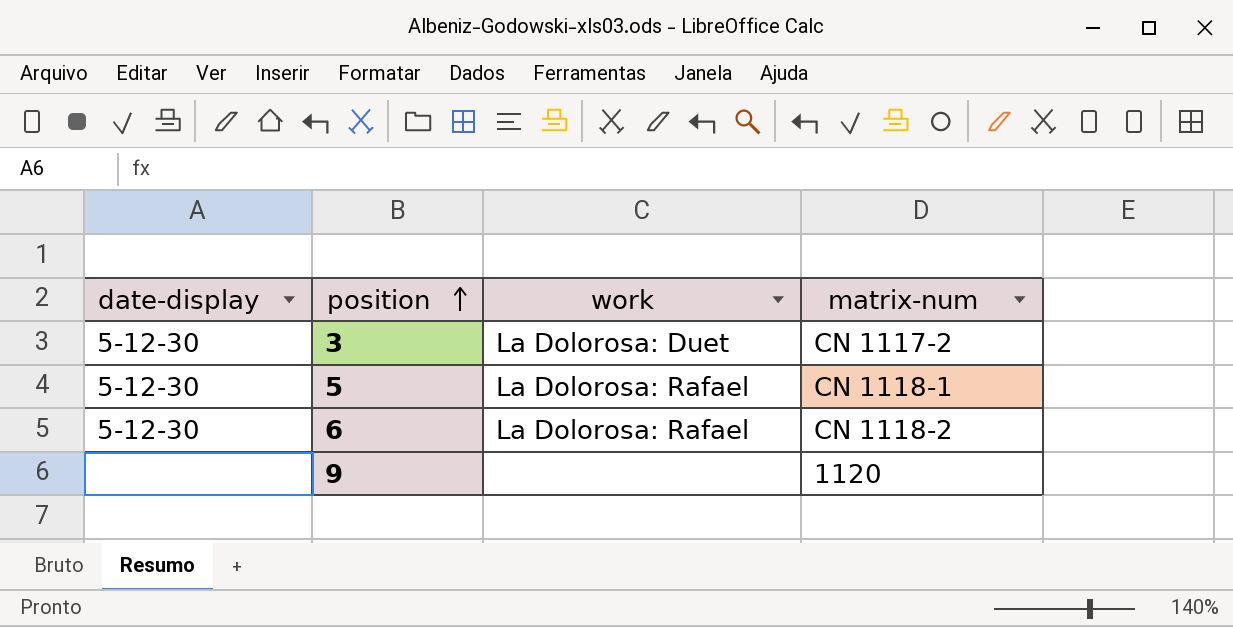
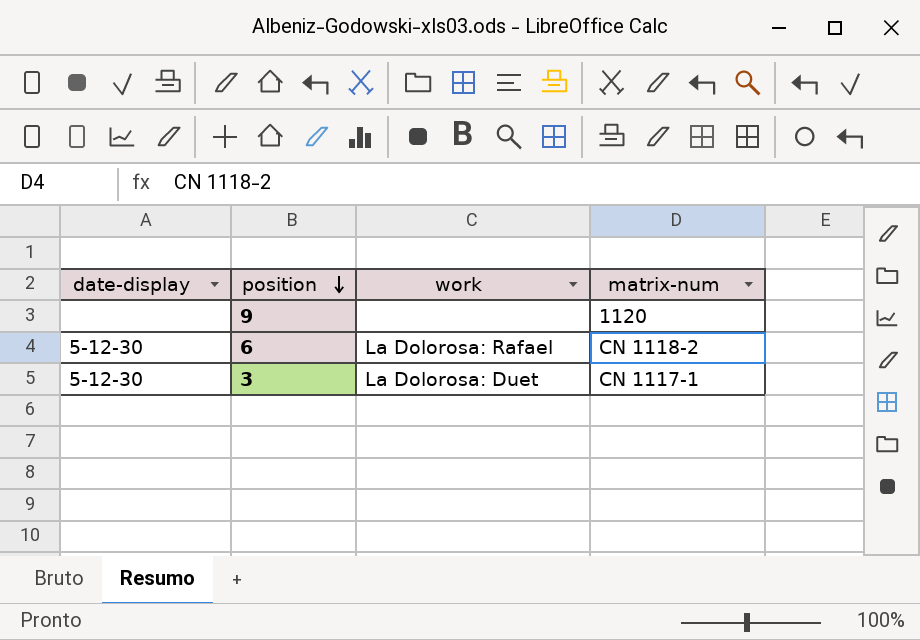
row order: position ascending -> position descending
row 5: 5-12-30 | La Dolorosa: Rafael | CN 1118-1 -> none
3 | matrix-num: CN 1117-2 -> CN 1117-1

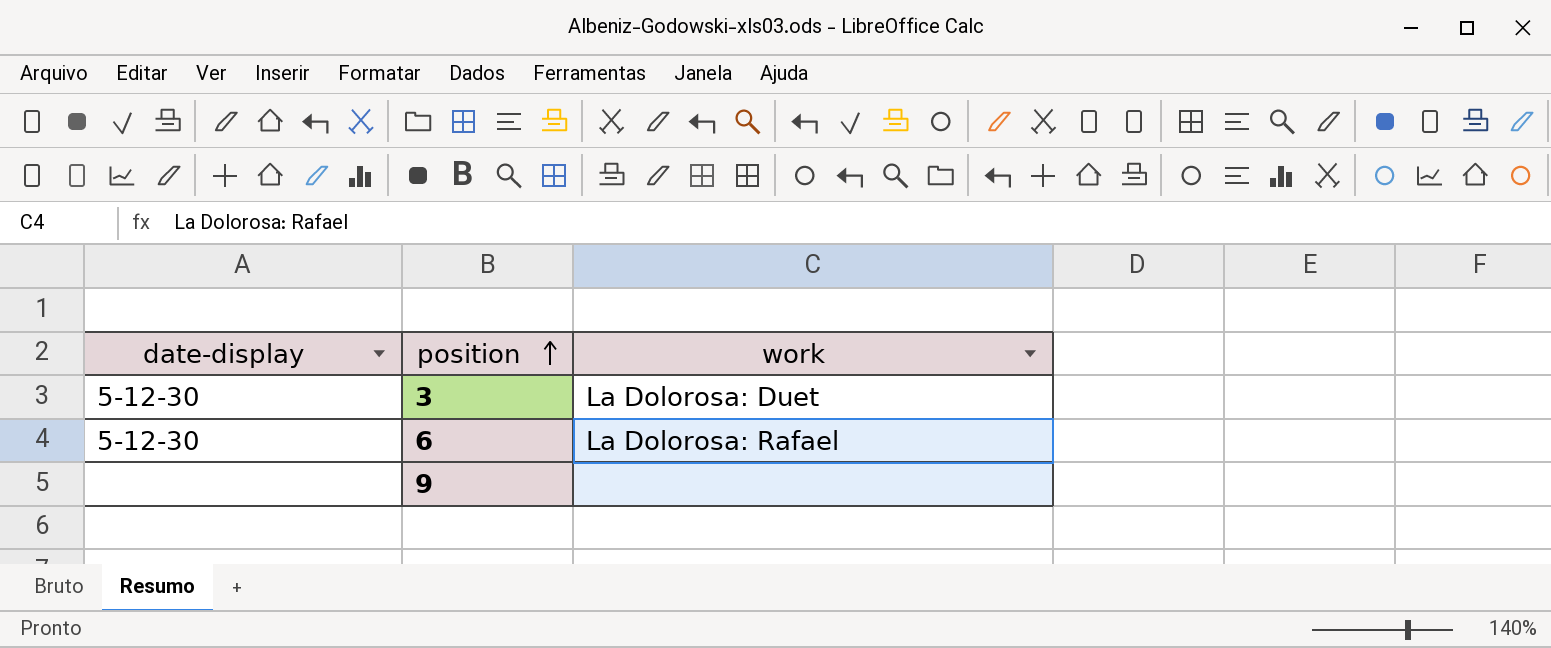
row order: position descending -> position ascending
column matrix-num | position: 4 -> none

